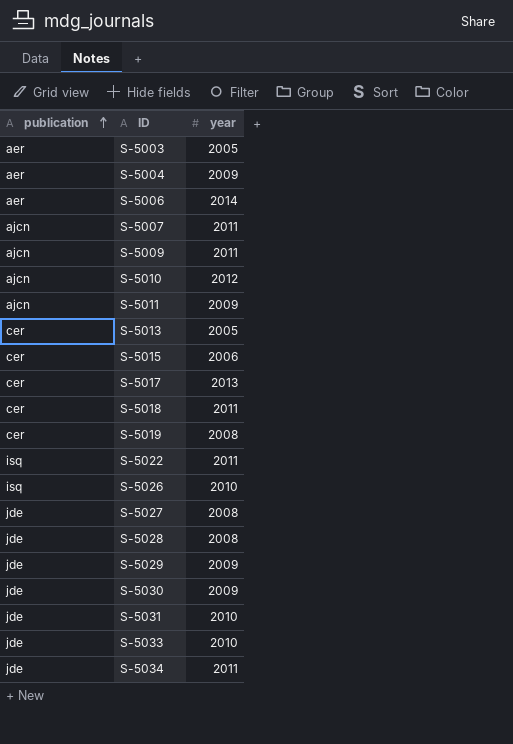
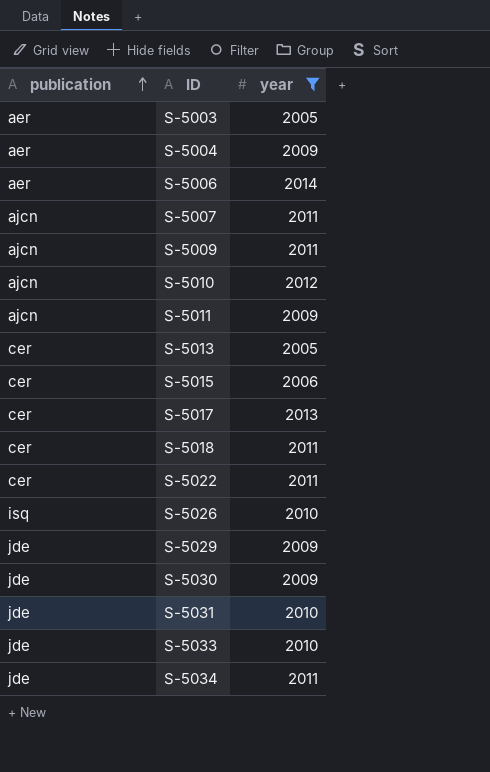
filter: none -> year != 2008
S-5022 | publication: isq -> cer

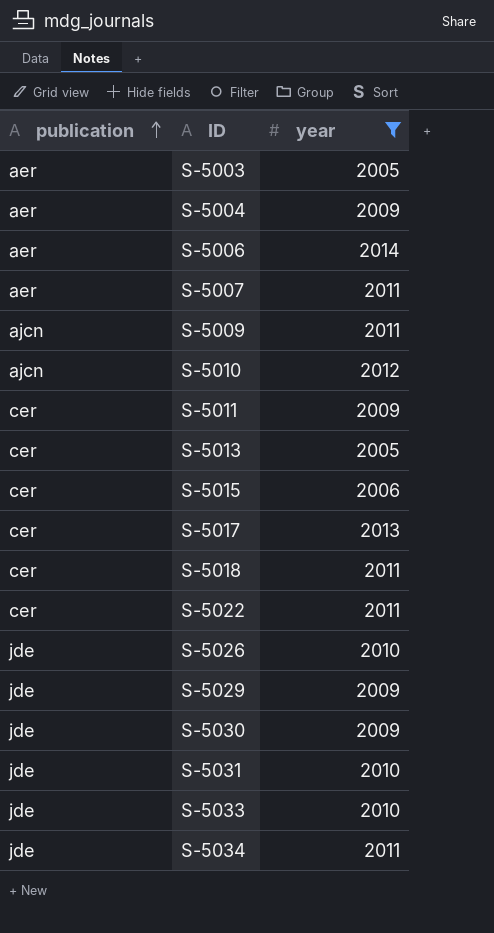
S-5007 | publication: ajcn -> aer
S-5011 | publication: ajcn -> cer
S-5026 | publication: isq -> jde

